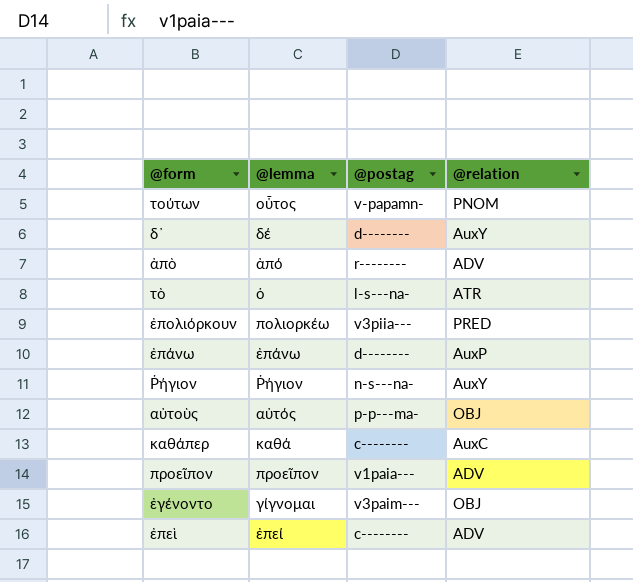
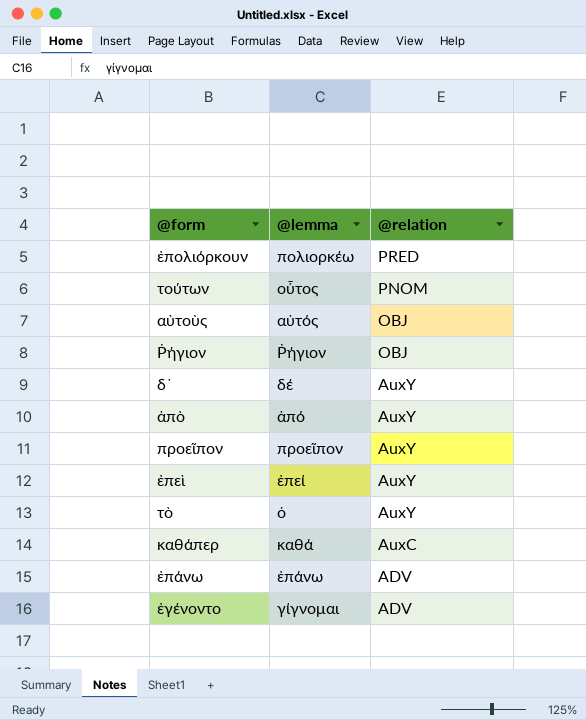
row order: none -> @relation descending
column @postag | position: 3 -> none
Ῥήγιον | @relation: AuxY -> OBJ
ἀπὸ | @relation: ADV -> AuxY
προεῖπον | @relation: ADV -> AuxY
ἐπεὶ | @relation: ADV -> AuxY
τὸ | @relation: ATR -> AuxY
ἐπάνω | @relation: AuxP -> ADV
ἐγένοντο | @relation: OBJ -> ADV

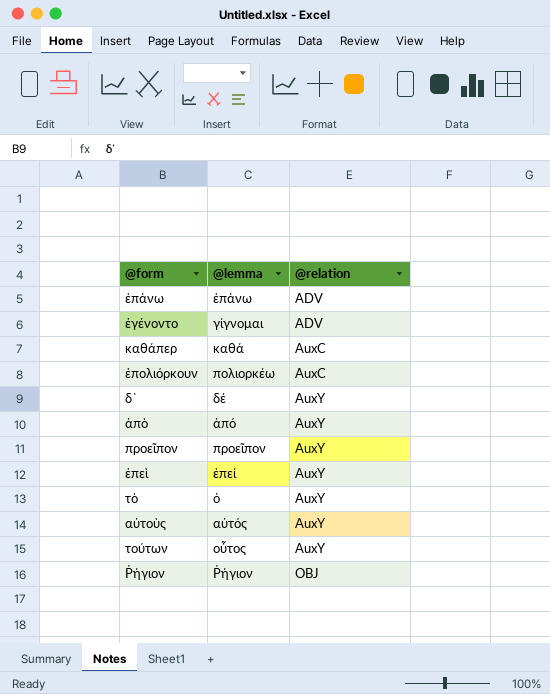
row order: @relation descending -> @relation ascending
ἐπολιόρκουν | @relation: PRED -> AuxC
αὐτοὺς | @relation: OBJ -> AuxY
τούτων | @relation: PNOM -> AuxY

